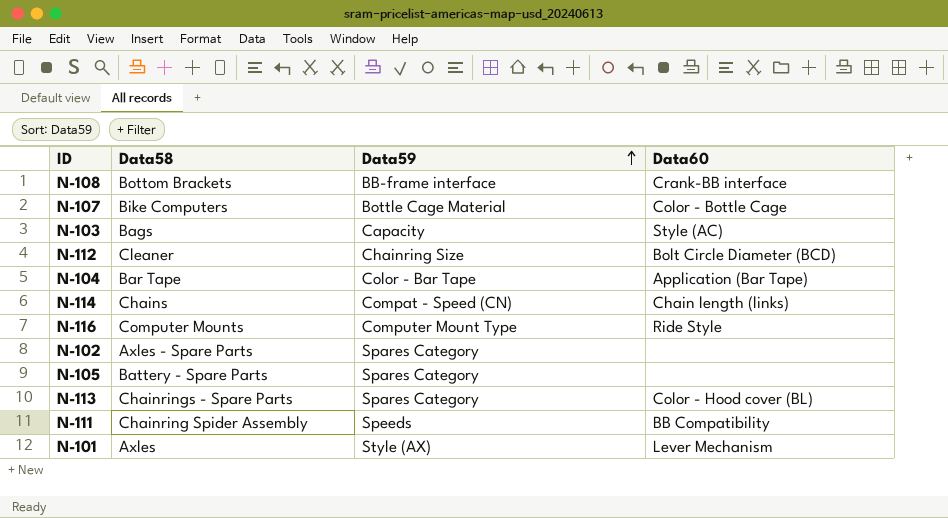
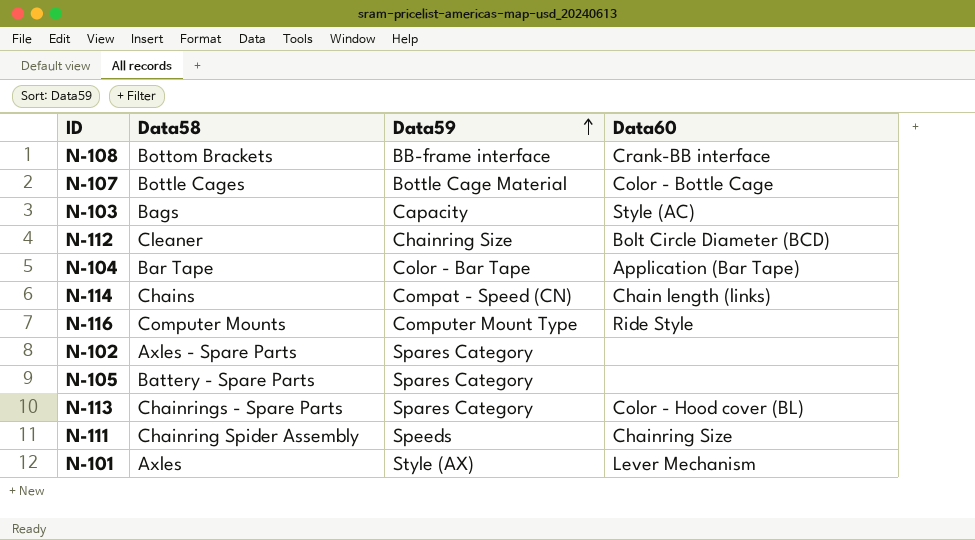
N-107 | Data58: Bike Computers -> Bottle Cages
N-111 | Data60: BB Compatibility -> Chainring Size

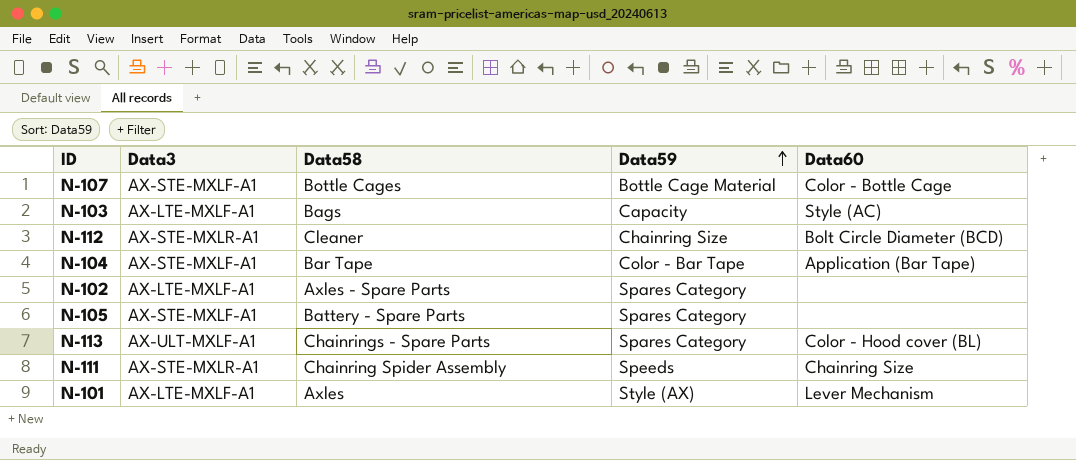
column Data3 | position: none -> 2
row N-108: Bottom Brackets | BB-frame interface | Crank-BB interface -> none
row N-114: Chains | Compat - Speed (CN) | Chain length (links) -> none
row N-116: Computer Mounts | Computer Mount Type | Ride Style -> none

